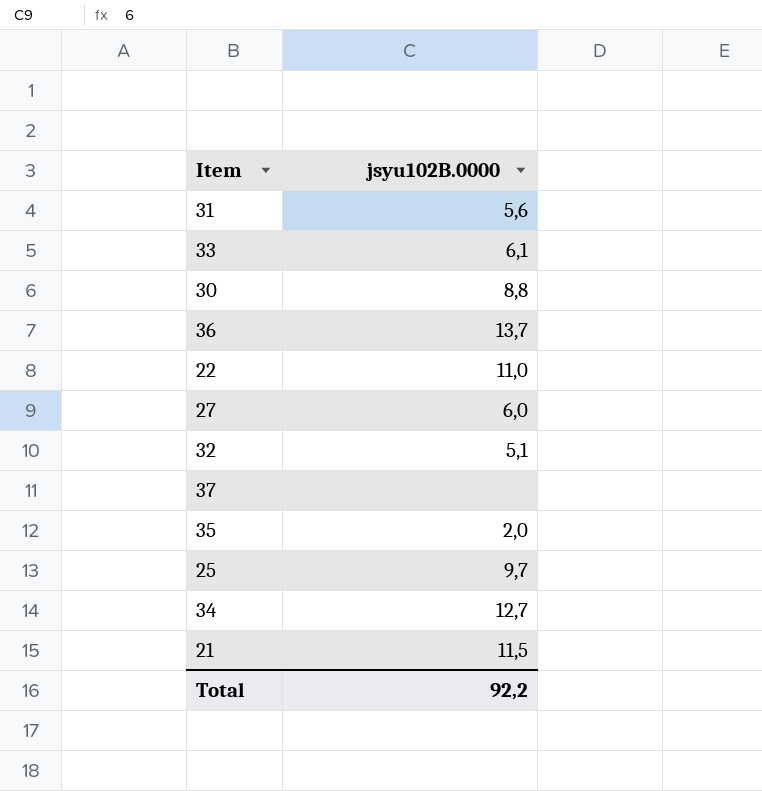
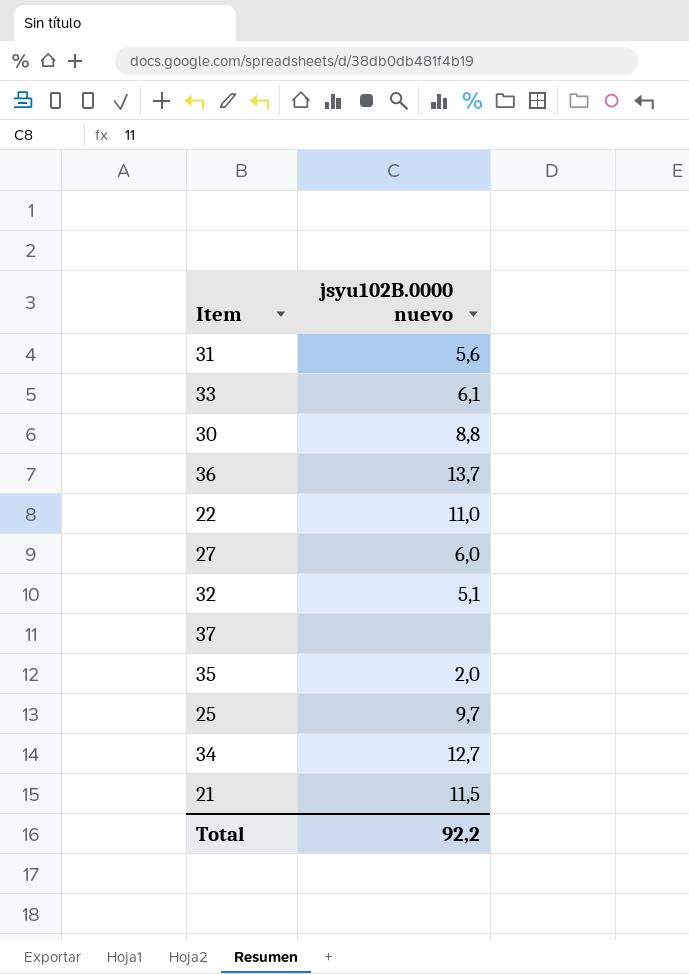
column name: jsyu102B.0000 -> jsyu102B.0000 nuevo

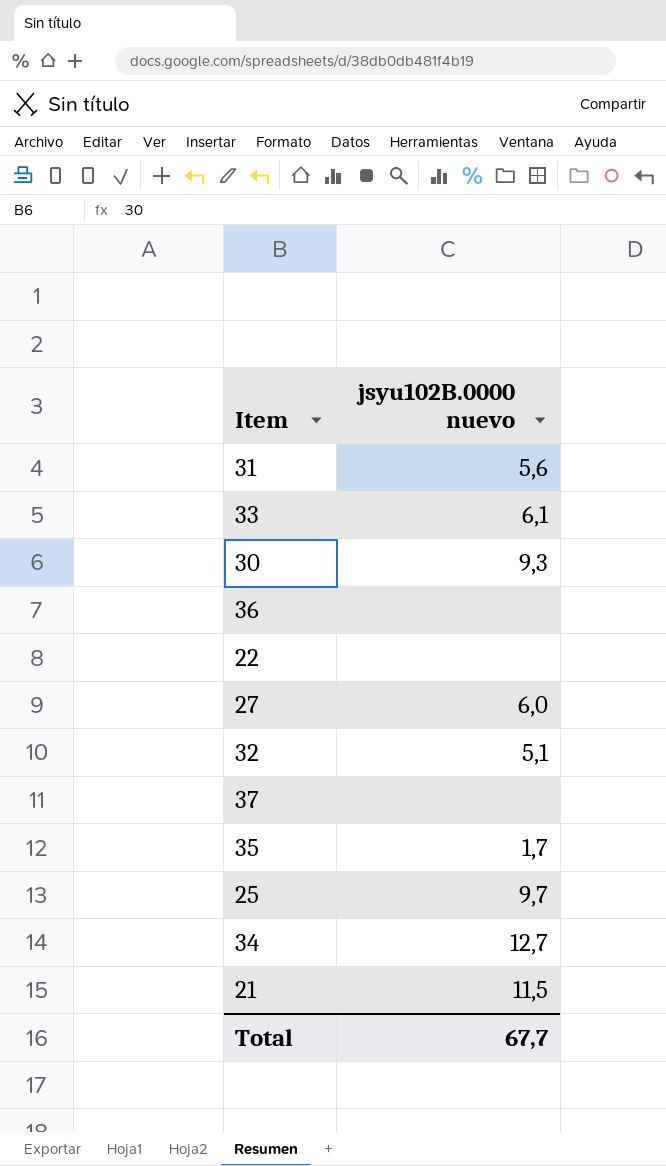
30 | jsyu102B.0000 nuevo: 8,8 -> 9,3
36 | jsyu102B.0000 nuevo: 13,7 -> none
22 | jsyu102B.0000 nuevo: 11,0 -> none
35 | jsyu102B.0000 nuevo: 2,0 -> 1,7
Total | jsyu102B.0000 nuevo: 92,2 -> 67,7

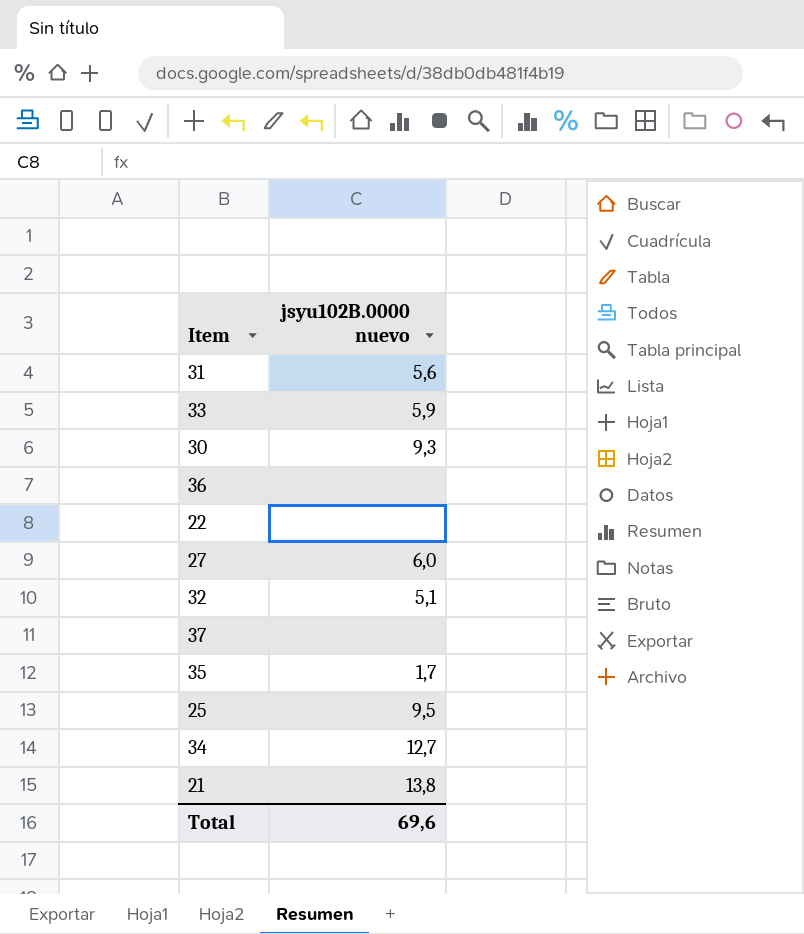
33 | jsyu102B.0000 nuevo: 6,1 -> 5,9
25 | jsyu102B.0000 nuevo: 9,7 -> 9,5
21 | jsyu102B.0000 nuevo: 11,5 -> 13,8
Total | jsyu102B.0000 nuevo: 67,7 -> 69,6

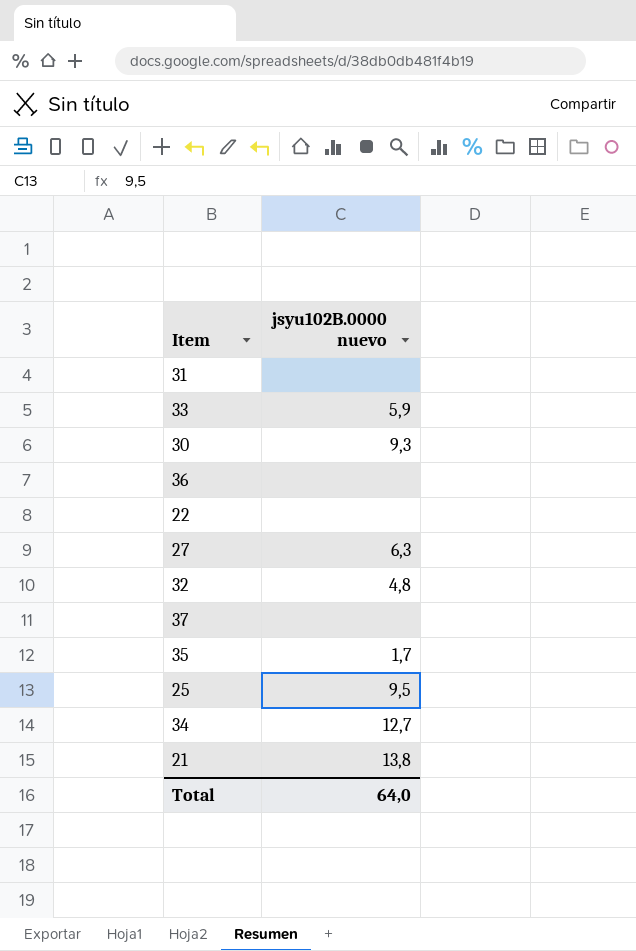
31 | jsyu102B.0000 nuevo: 5,6 -> none
27 | jsyu102B.0000 nuevo: 6,0 -> 6,3
32 | jsyu102B.0000 nuevo: 5,1 -> 4,8
Total | jsyu102B.0000 nuevo: 69,6 -> 64,0

